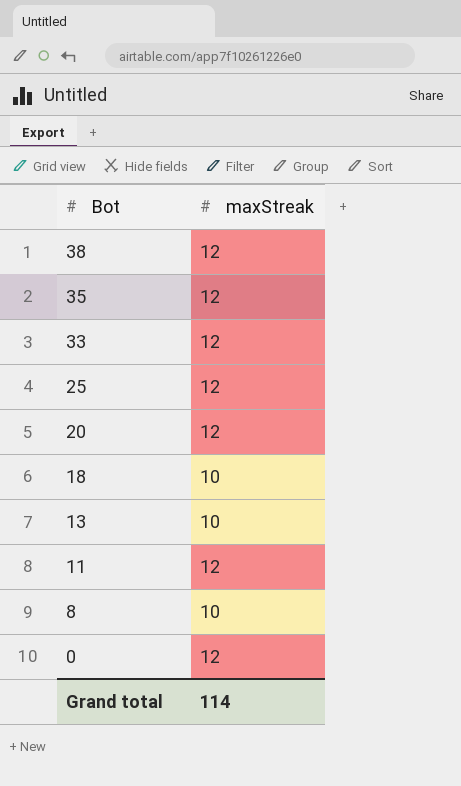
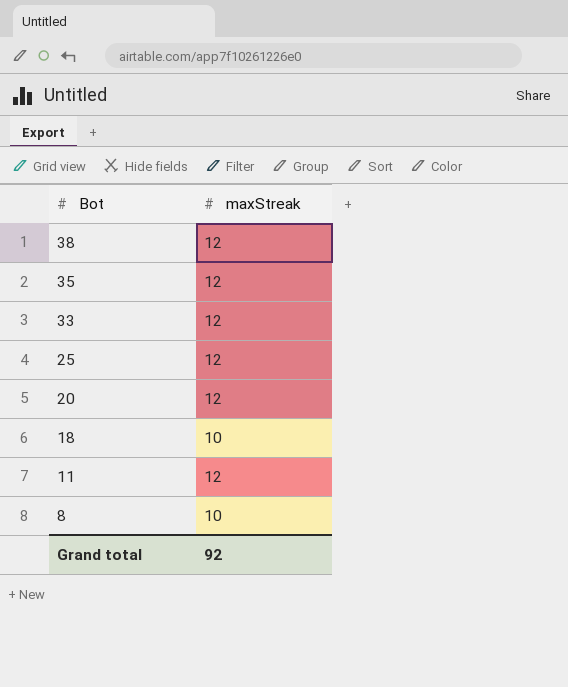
row 13: 10 -> none
row 0: 12 -> none
Grand total | maxStreak: 114 -> 92

